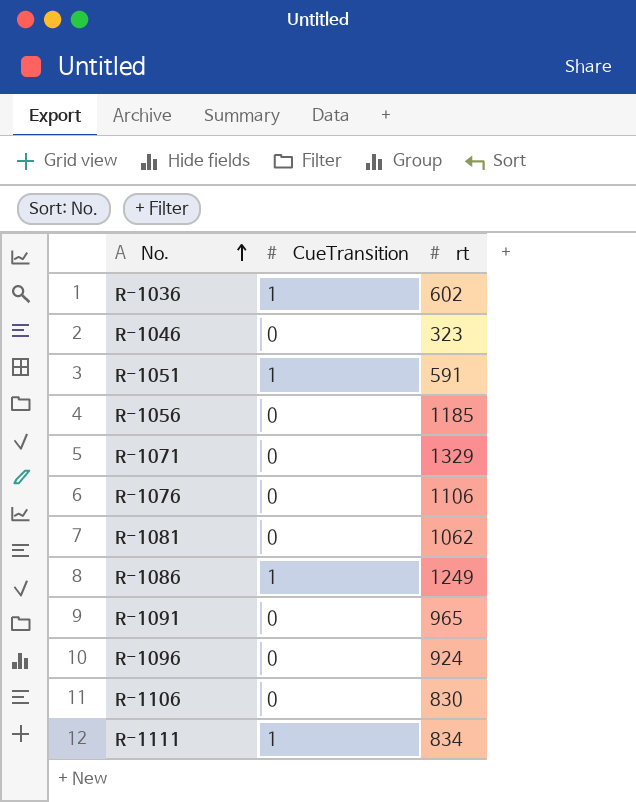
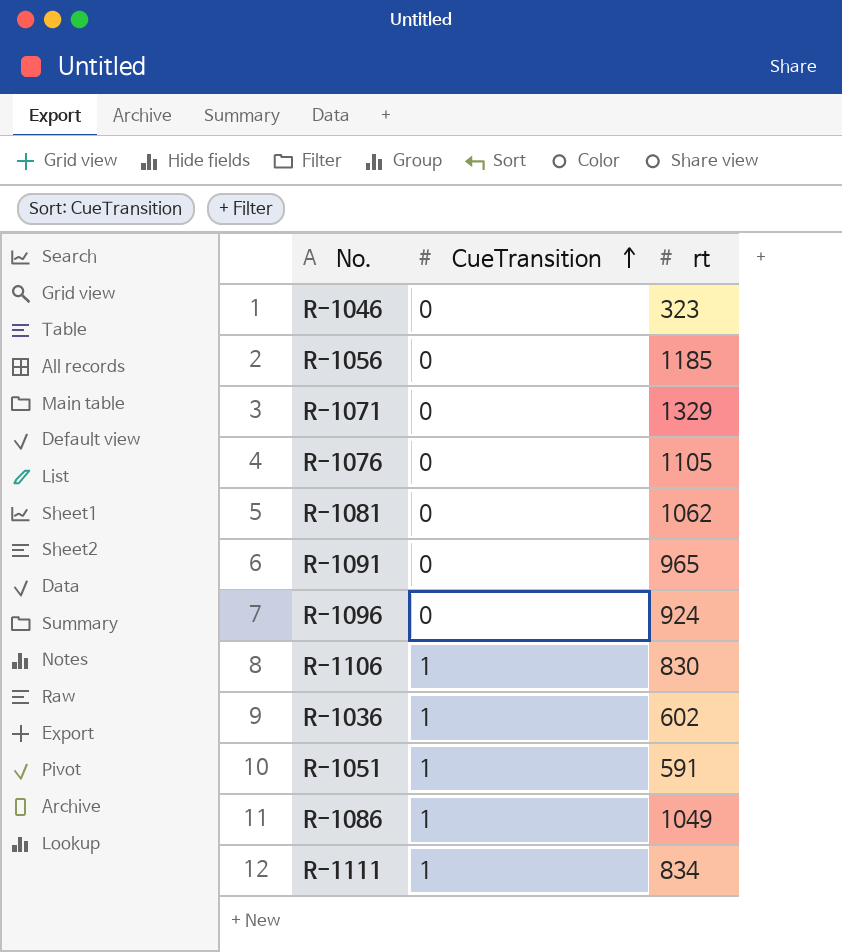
row order: No. ascending -> CueTransition ascending
R-1076 | rt: 1106 -> 1105
R-1106 | CueTransition: 0 -> 1
R-1086 | rt: 1249 -> 1049

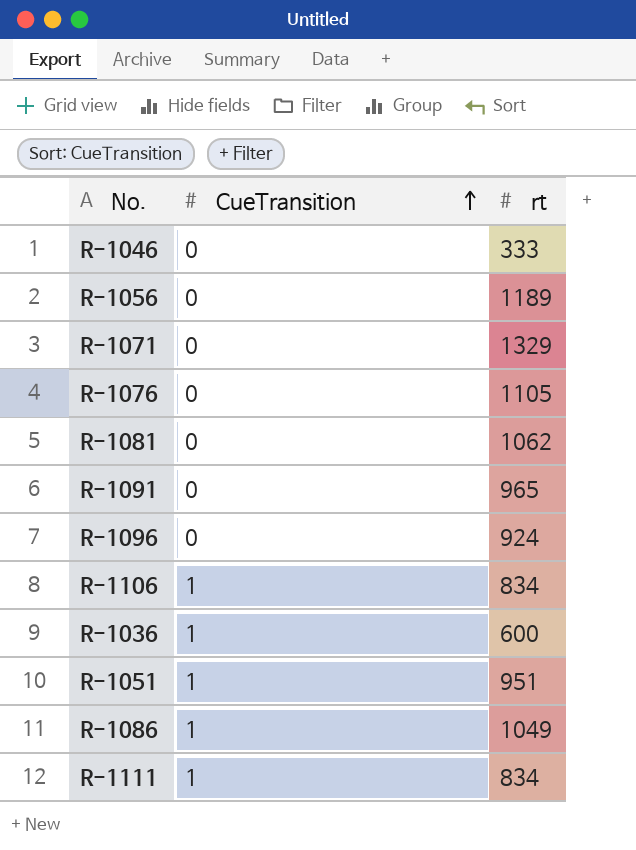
R-1046 | rt: 323 -> 333
R-1056 | rt: 1185 -> 1189
R-1106 | rt: 830 -> 834
R-1036 | rt: 602 -> 600
R-1051 | rt: 591 -> 951

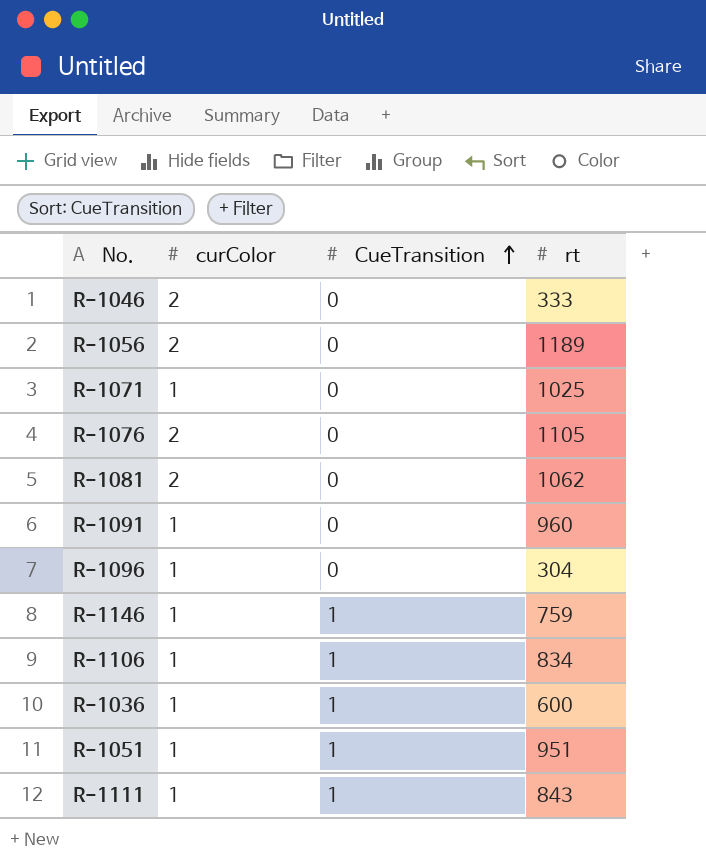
column curColor | position: none -> 2
row R-1086: 1 | 1049 -> none
R-1071 | rt: 1329 -> 1025
R-1091 | rt: 965 -> 960
R-1096 | rt: 924 -> 304
row R-1146: none -> 1 | 1 | 759
R-1111 | rt: 834 -> 843

